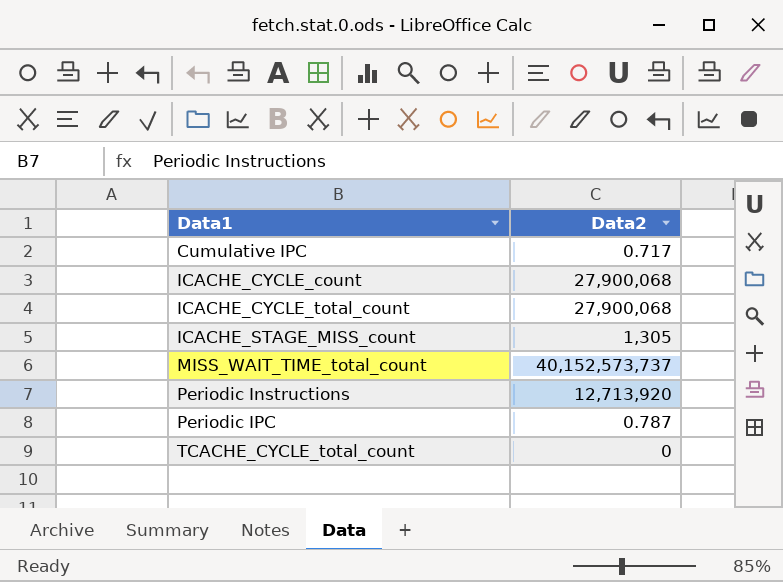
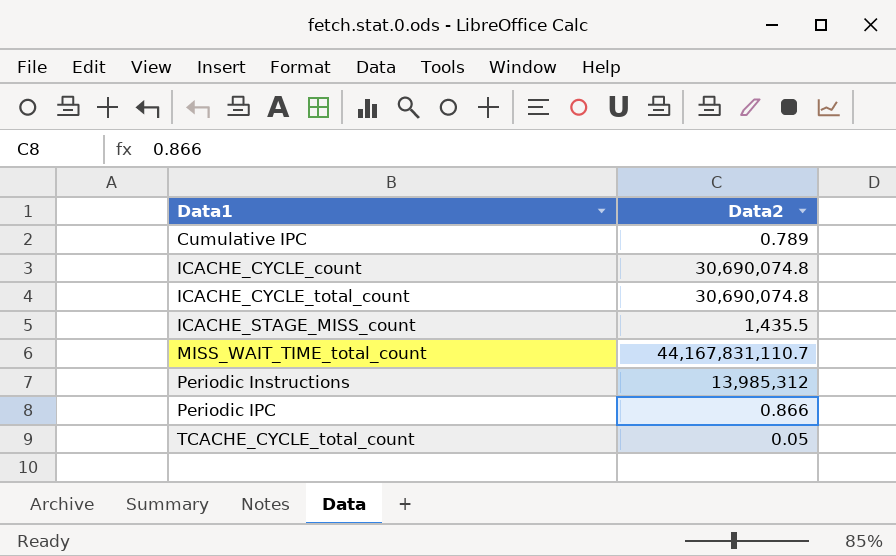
Cumulative IPC | Data2: 0.717 -> 0.789
ICACHE_CYCLE_count | Data2: 27,900,068 -> 30,690,074.8
ICACHE_CYCLE_total_count | Data2: 27,900,068 -> 30,690,074.8
ICACHE_STAGE_MISS_count | Data2: 1,305 -> 1,435.5
MISS_WAIT_TIME_total_count | Data2: 40,152,573,737 -> 44,167,831,110.7
Periodic Instructions | Data2: 12,713,920 -> 13,985,312
Periodic IPC | Data2: 0.787 -> 0.866
TCACHE_CYCLE_total_count | Data2: 0 -> 0.05

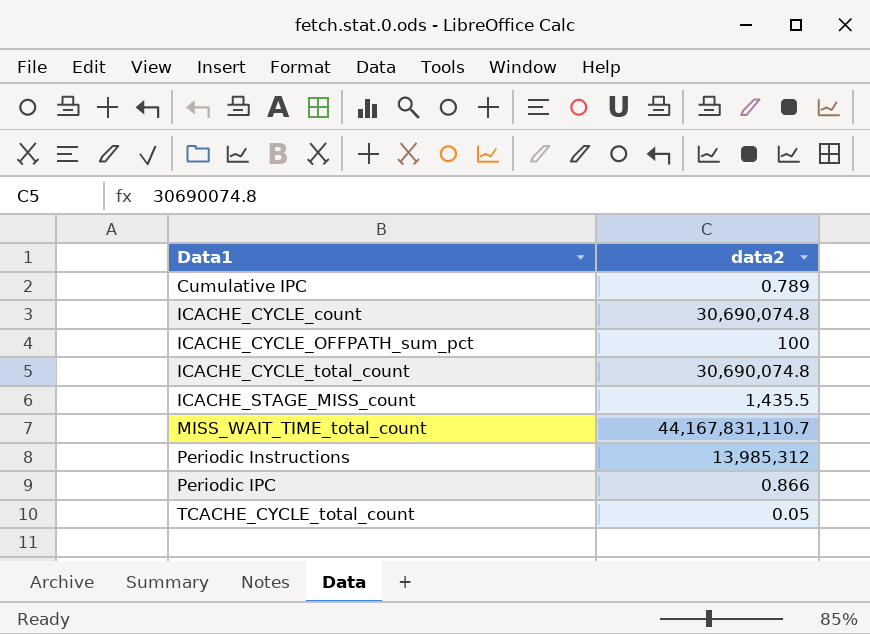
column name: Data2 -> data2
row ICACHE_CYCLE_OFFPATH_sum_pct: none -> 100

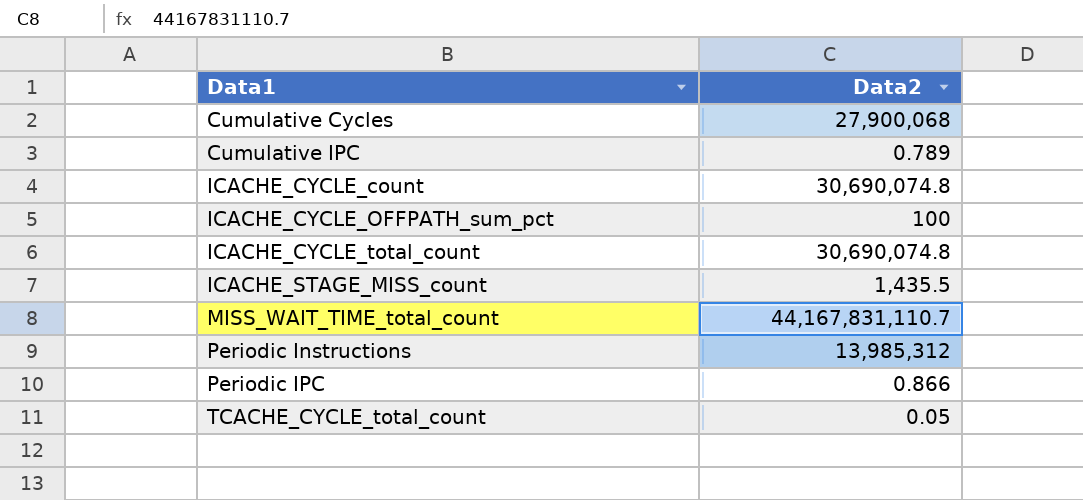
column name: data2 -> Data2
row Cumulative Cycles: none -> 27,900,068

